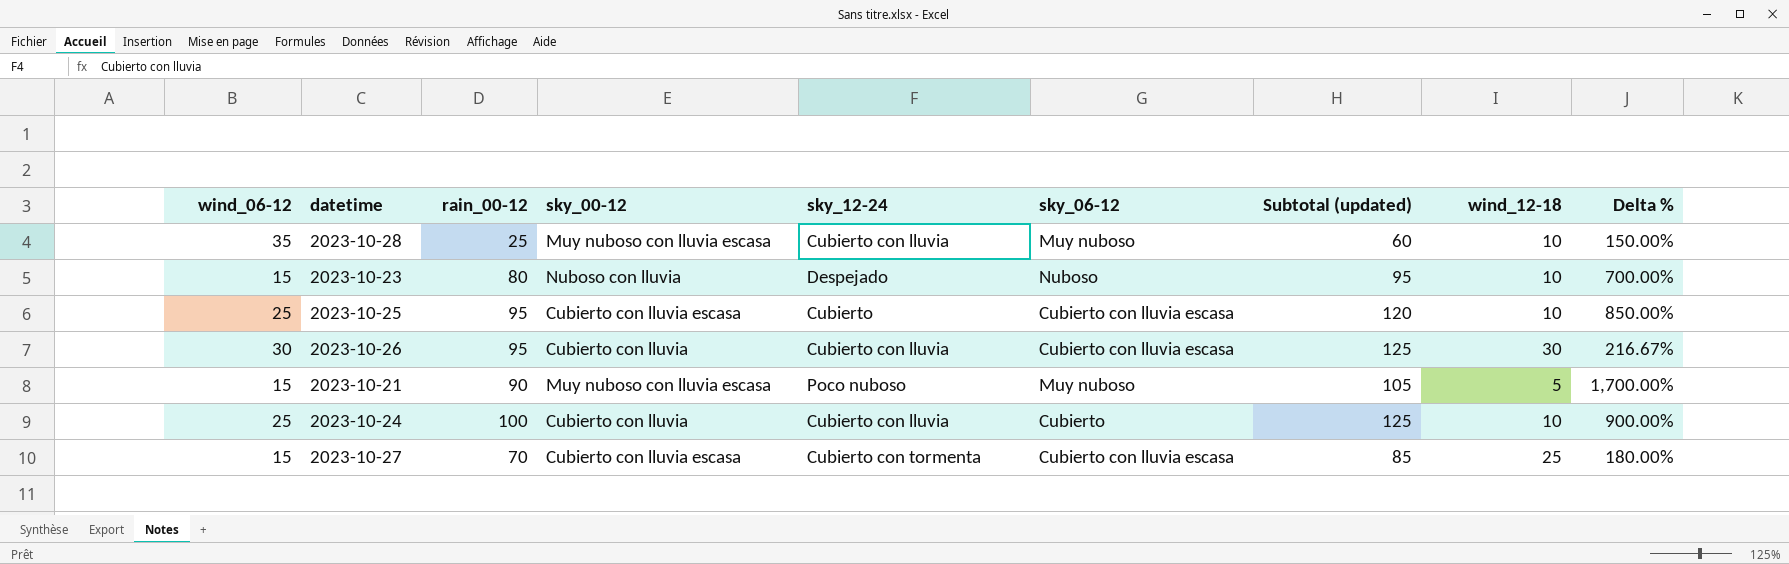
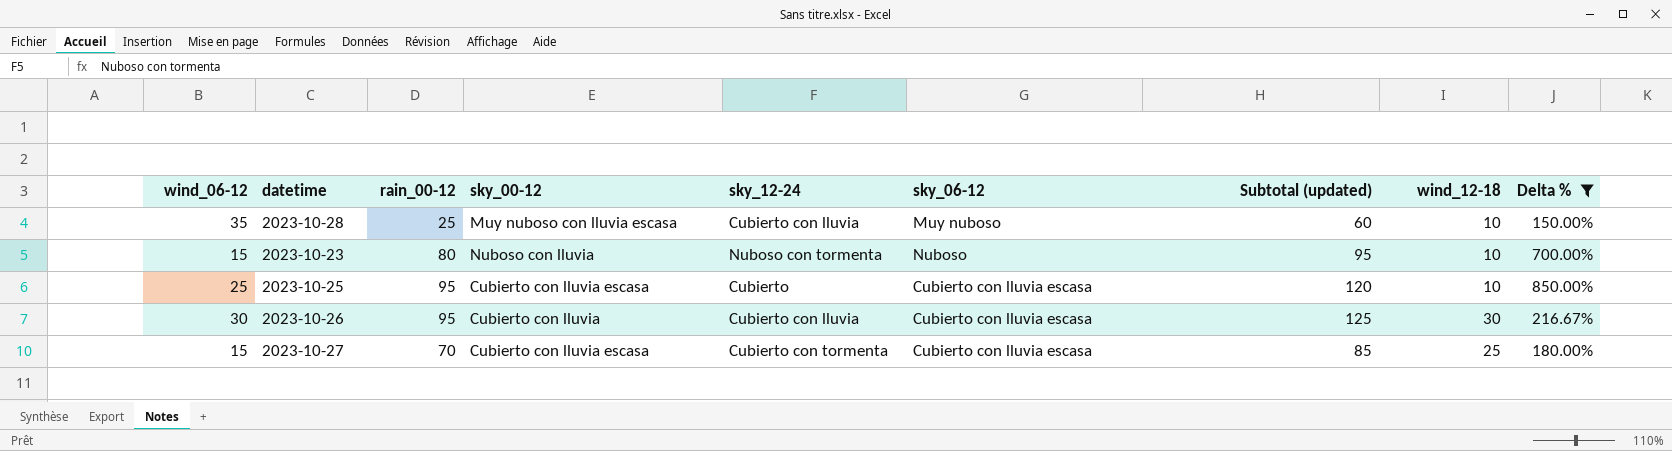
filter: none -> Delta % <= 850.00%
2023-10-23 | sky_12-24: Despejado -> Nuboso con tormenta

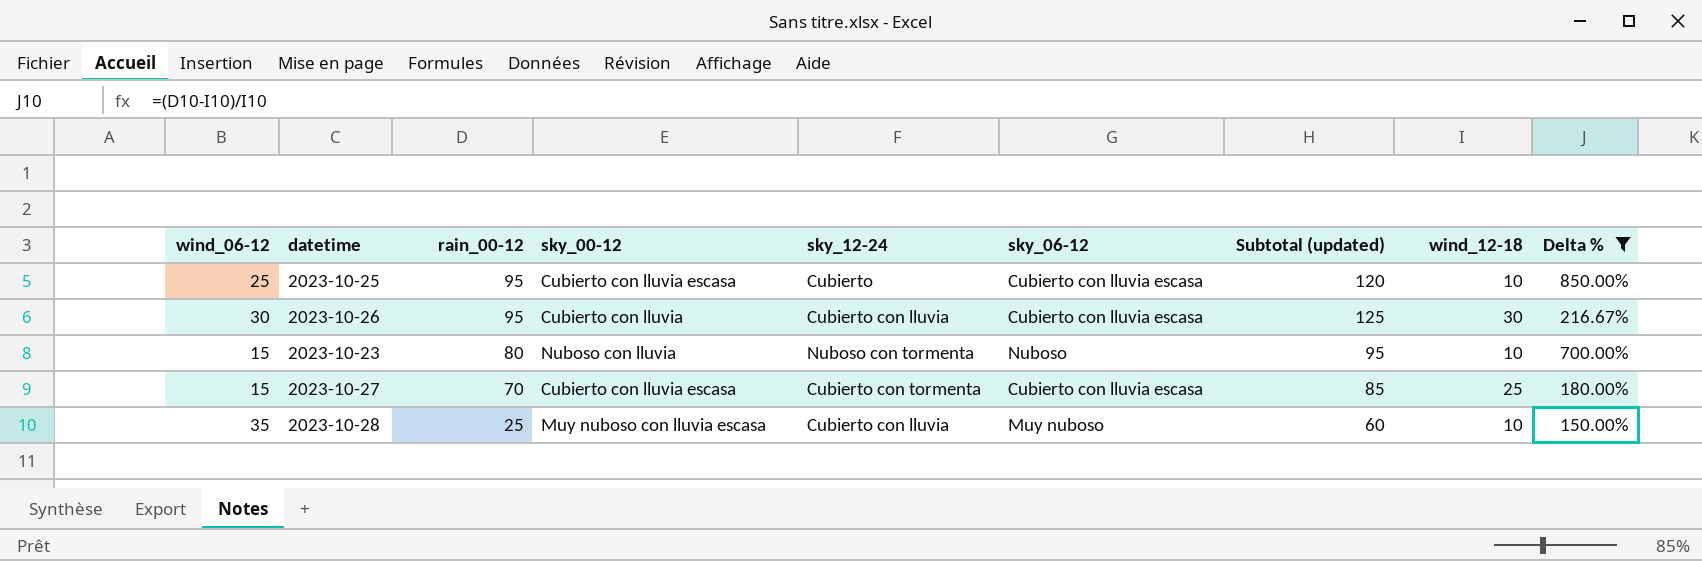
row order: none -> rain_00-12 descending

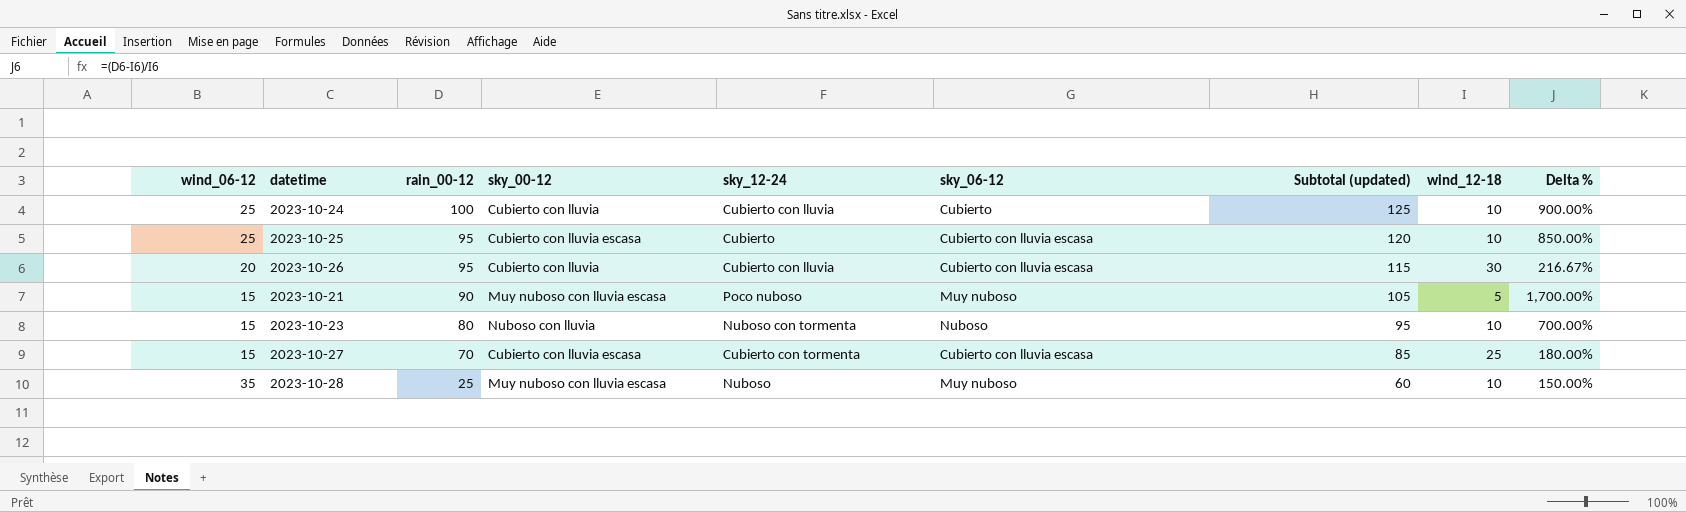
filter: Delta % <= 850.00% -> none
2023-10-26 | wind_06-12: 30 -> 20
2023-10-26 | Subtotal (updated): 125 -> 115
2023-10-28 | sky_12-24: Cubierto con lluvia -> Nuboso

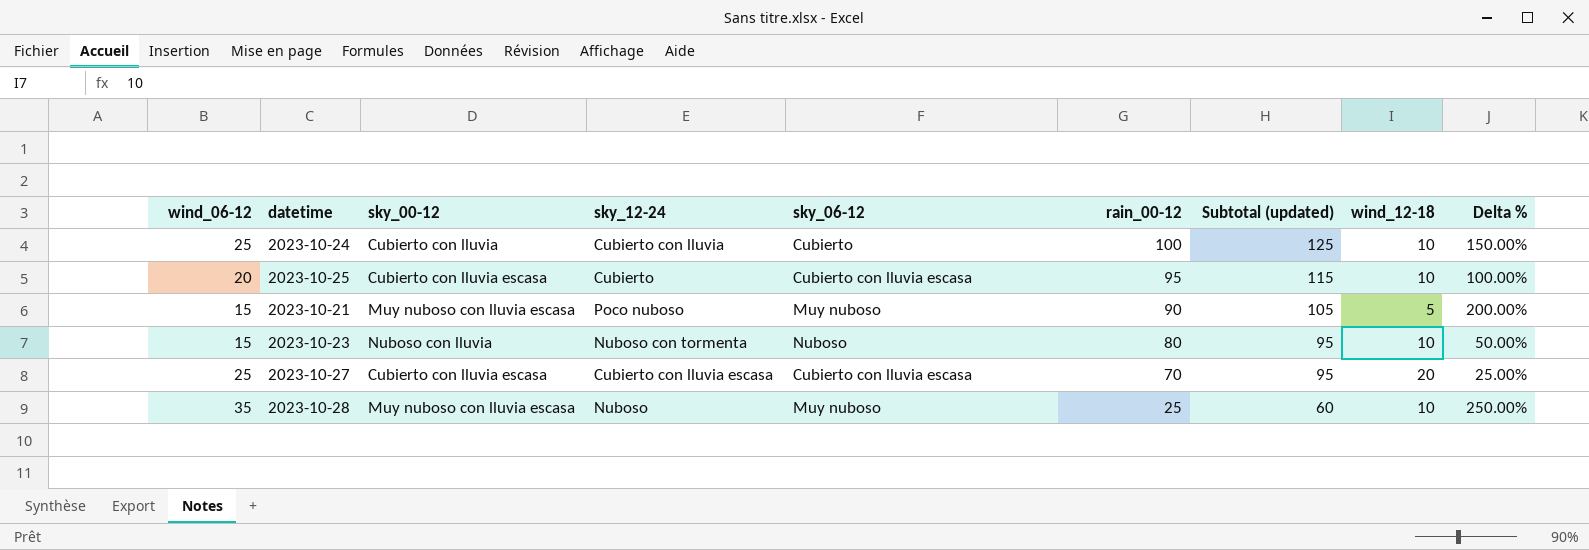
column rain_00-12 | position: 3 -> 6
column Delta % | formula: ([rain_00-12] - [wind_12-18]) / [wind_12-18] -> ([wind_06-12] - [wind_12-18]) / [wind_12-18]
row 2023-10-26: 20 | 95 | Cubierto con lluvia | Cubierto con lluvia | Cubierto con lluvia escasa | 115 | 30 | 216.67% -> none
2023-10-25 | wind_06-12: 25 -> 20
2023-10-25 | Subtotal (updated): 120 -> 115
2023-10-27 | wind_06-12: 15 -> 25
2023-10-27 | sky_12-24: Cubierto con tormenta -> Cubierto con lluvia escasa
2023-10-27 | Subtotal (updated): 85 -> 95
2023-10-27 | wind_12-18: 25 -> 20

